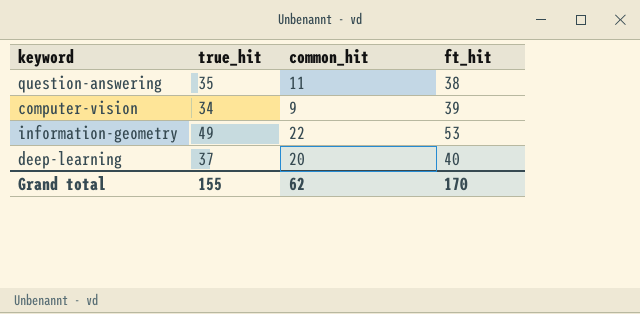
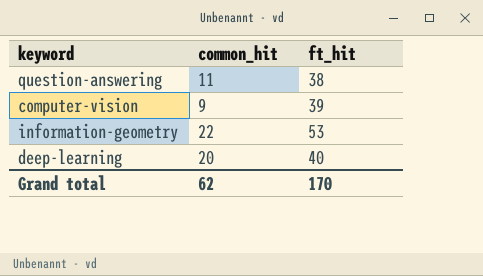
column true_hit | position: 2 -> none

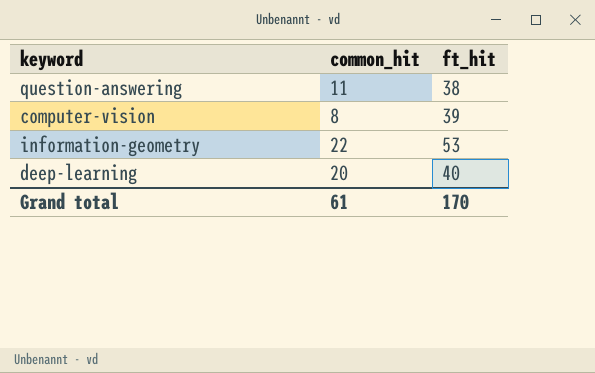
computer-vision | common_hit: 9 -> 8
Grand total | common_hit: 62 -> 61

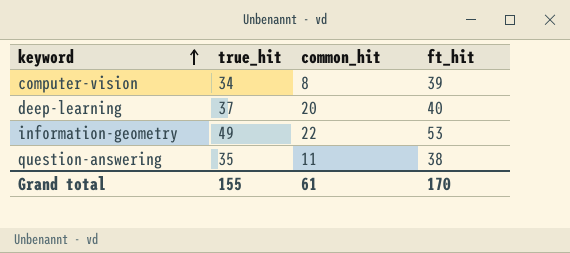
row order: none -> keyword ascending
column true_hit | position: none -> 2

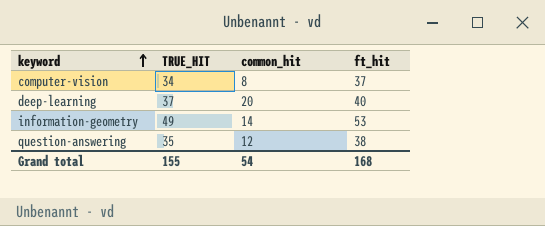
column name: true_hit -> TRUE_HIT
computer-vision | ft_hit: 39 -> 37
information-geometry | common_hit: 22 -> 14
question-answering | common_hit: 11 -> 12
Grand total | common_hit: 61 -> 54
Grand total | ft_hit: 170 -> 168

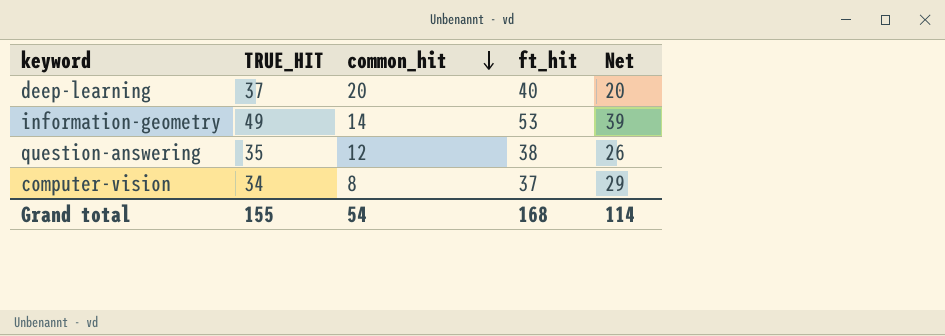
row order: keyword ascending -> common_hit descending
column Net | formula: none -> [ft_hit] - [common_hit]

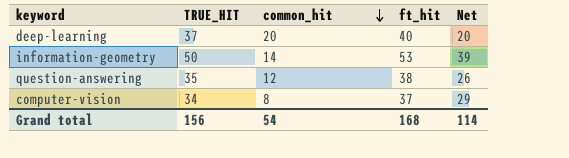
information-geometry | TRUE_HIT: 49 -> 50
Grand total | TRUE_HIT: 155 -> 156

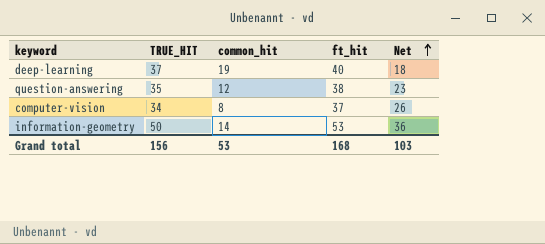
row order: common_hit descending -> Net ascending
column Net | formula: [ft_hit] - [common_hit] -> [TRUE_HIT] - [common_hit]
deep-learning | common_hit: 20 -> 19
Grand total | common_hit: 54 -> 53
Grand total | Net: 114 -> 103

